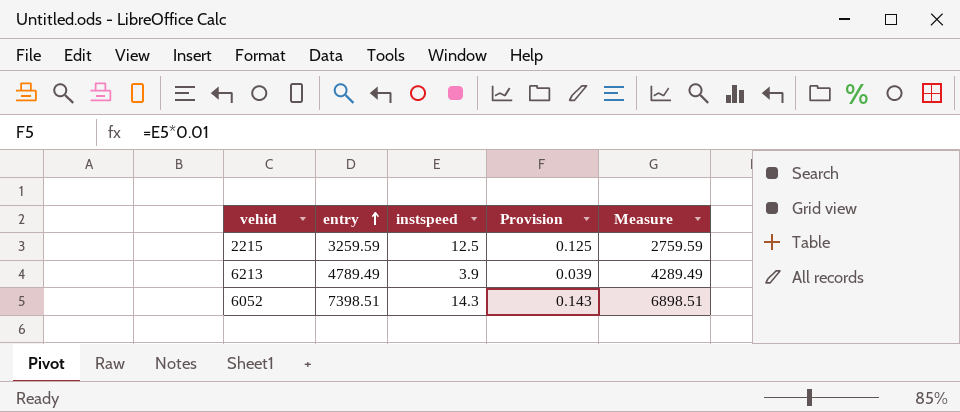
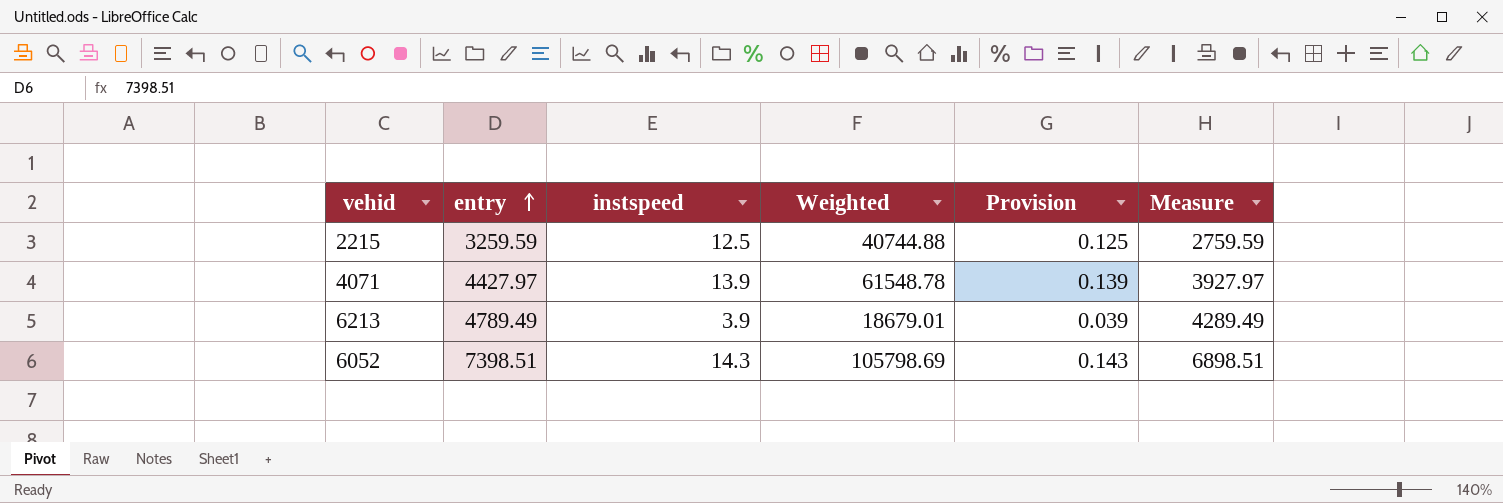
column Weighted | formula: none -> [entry] * [instspeed]
row 4071: none -> 4427.97 | 13.9 | 61548.78 | 0.139 | 3927.97

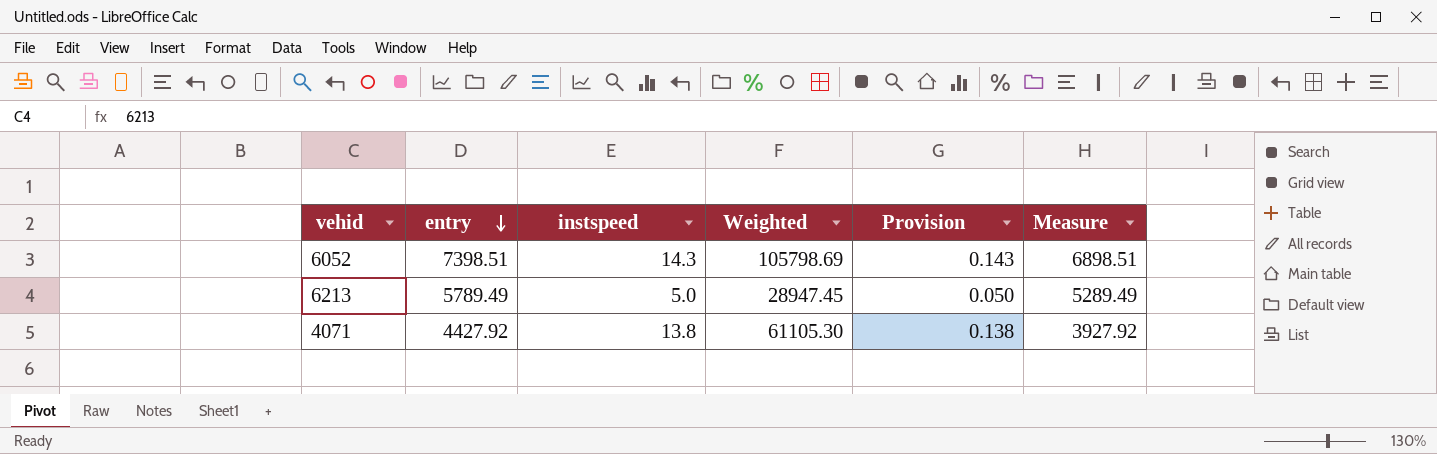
row order: entry ascending -> entry descending
row 2215: 3259.59 | 12.5 | 40744.88 | 0.125 | 2759.59 -> none
6213 | entry: 4789.49 -> 5789.49
6213 | instspeed: 3.9 -> 5.0
6213 | Weighted: 18679.01 -> 28947.45
6213 | Provision: 0.039 -> 0.050
6213 | Measure: 4289.49 -> 5289.49
4071 | entry: 4427.97 -> 4427.92
4071 | instspeed: 13.9 -> 13.8
4071 | Weighted: 61548.78 -> 61105.30
4071 | Provision: 0.139 -> 0.138
4071 | Measure: 3927.97 -> 3927.92

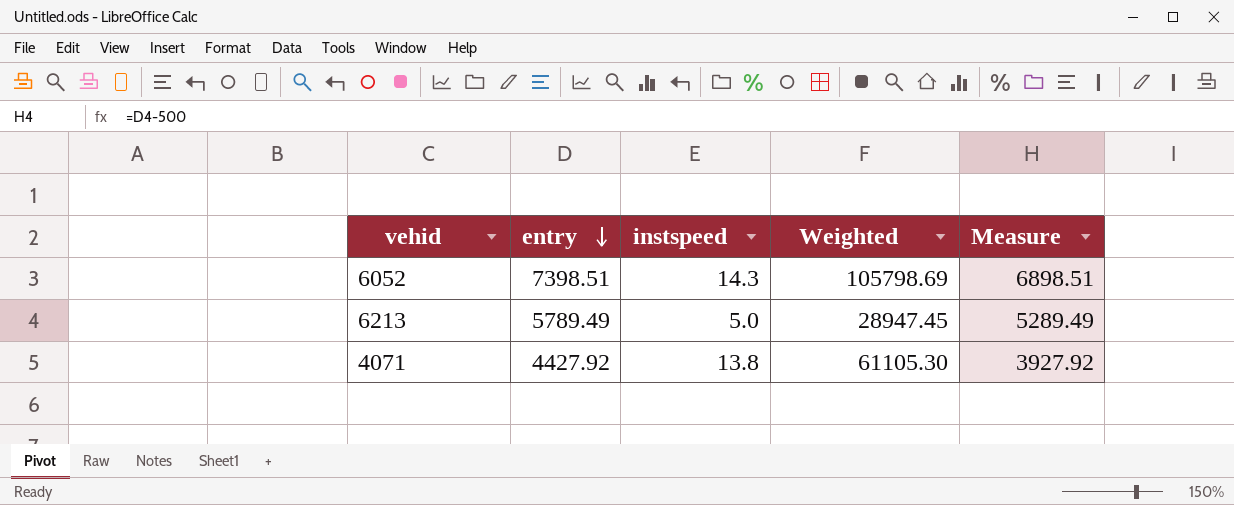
column Provision | formula: [instspeed] * 0.01 -> none

